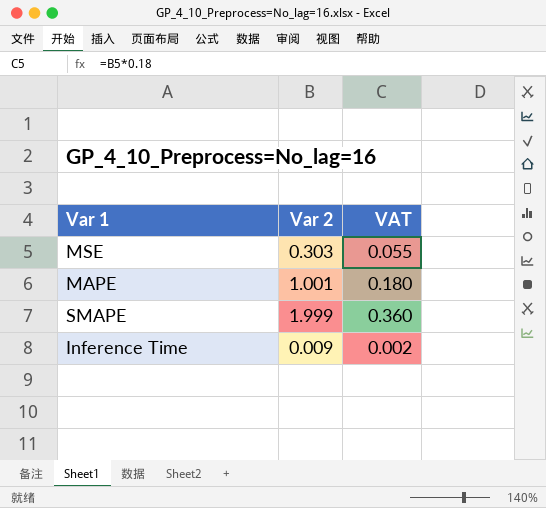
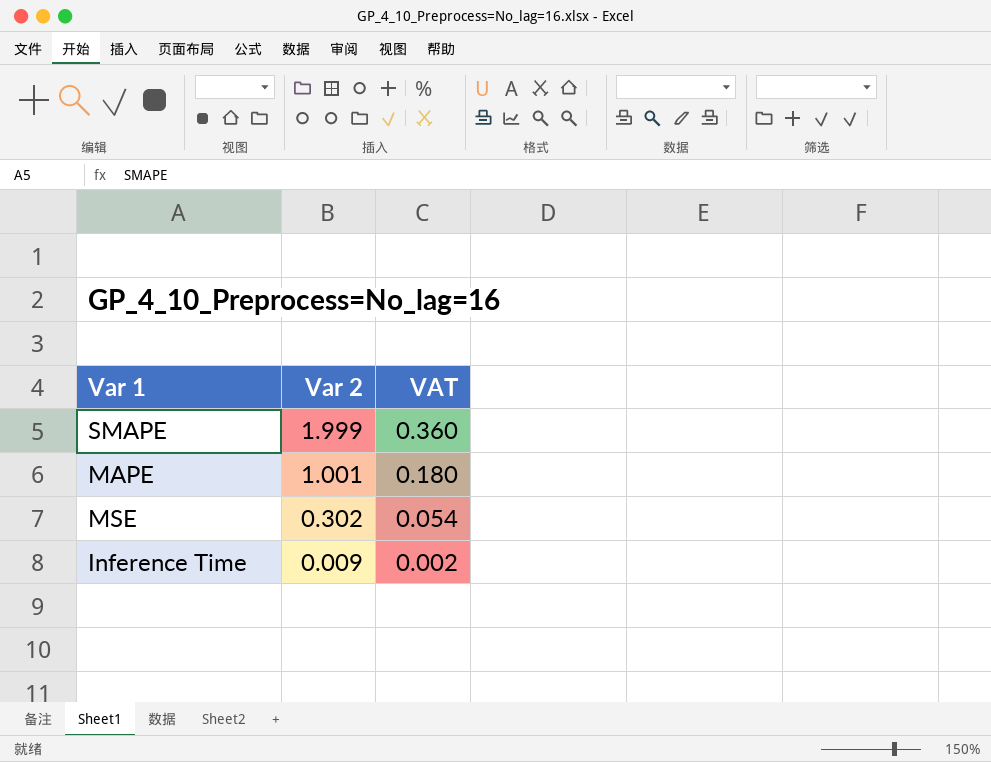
row order: none -> Var 2 descending
MSE | Var 2: 0.303 -> 0.302
MSE | VAT: 0.055 -> 0.054

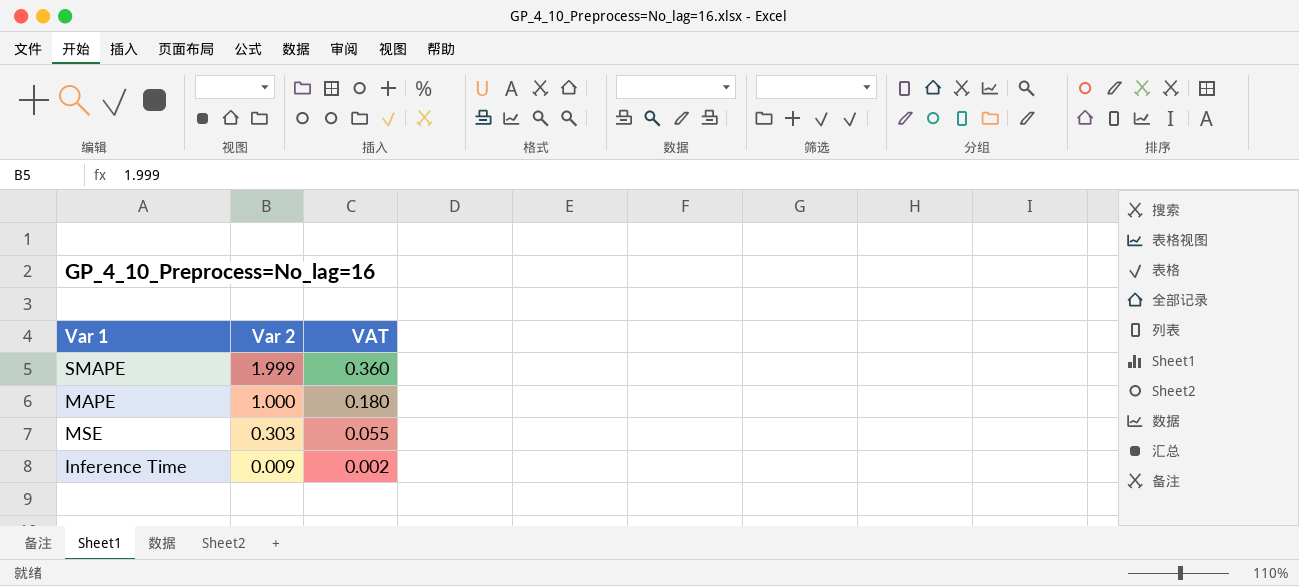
MAPE | Var 2: 1.001 -> 1.000
MSE | Var 2: 0.302 -> 0.303
MSE | VAT: 0.054 -> 0.055

